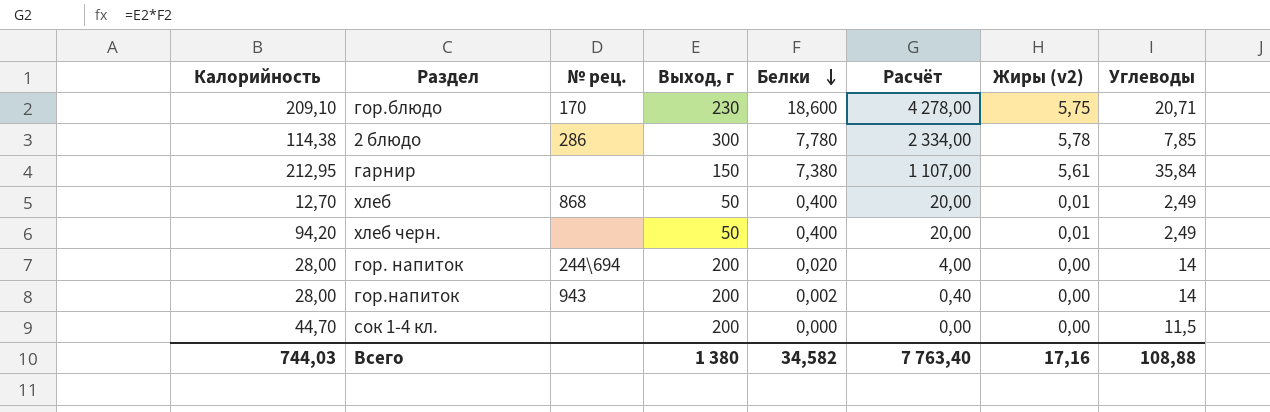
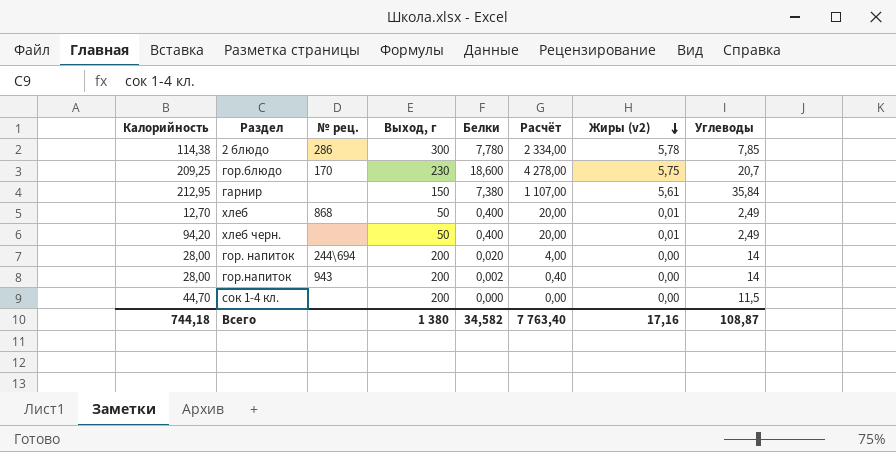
row order: Белки descending -> Жиры (v2) descending
гор.блюдо | Калорийность: 209,10 -> 209,25
гор.блюдо | Углеводы: 20,71 -> 20,7
Всего | Калорийность: 744,03 -> 744,18
Всего | Углеводы: 108,88 -> 108,87

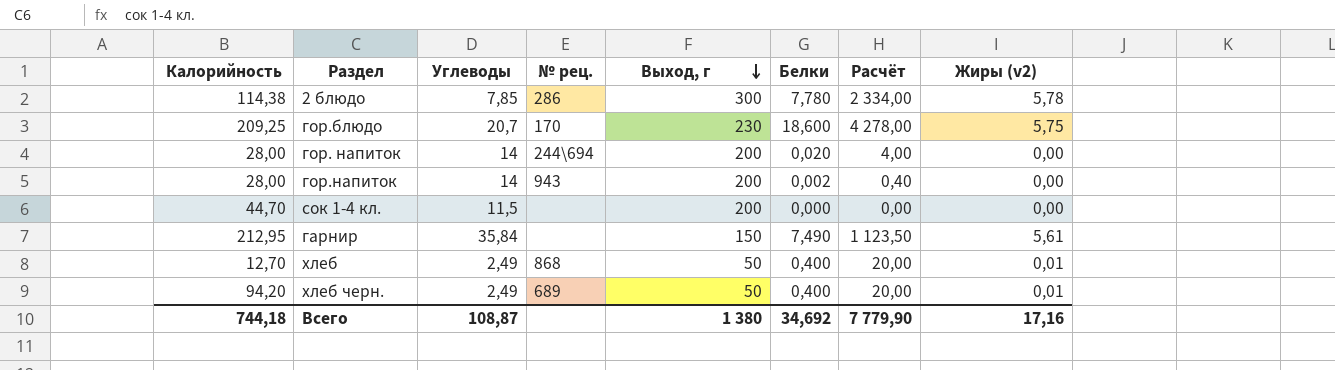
row order: Жиры (v2) descending -> Выход, г descending
column Углеводы | position: 8 -> 3
гарнир | Белки: 7,380 -> 7,490
гарнир | Расчёт: 1 107,00 -> 1 123,50
хлеб черн. | № рец.: none -> 689
Всего | Белки: 34,582 -> 34,692
Всего | Расчёт: 7 763,40 -> 7 779,90

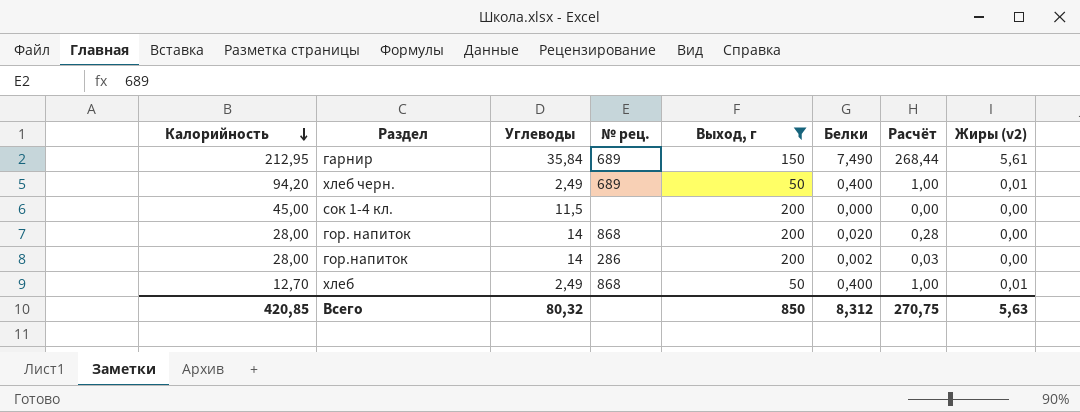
filter: none -> Выход, г <= 200
row order: Выход, г descending -> Калорийность descending
column Расчёт | formula: [Выход, г] * [Белки] -> [Углеводы] * [Белки]
гарнир | № рец.: none -> 689
сок 1-4 кл. | Калорийность: 44,70 -> 45,00
гор. напиток | № рец.: 244\694 -> 868
гор.напиток | № рец.: 943 -> 286
Всего | Калорийность: 744,18 -> 420,85
Всего | Углеводы: 108,87 -> 80,32
Всего | Выход, г: 1 380 -> 850
Всего | Белки: 34,692 -> 8,312
Всего | Расчёт: 7 779,90 -> 270,75
Всего | Жиры (v2): 17,16 -> 5,63

